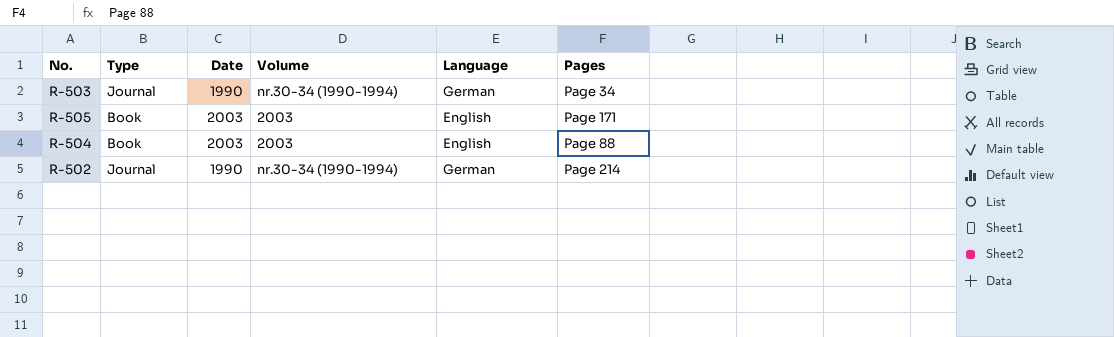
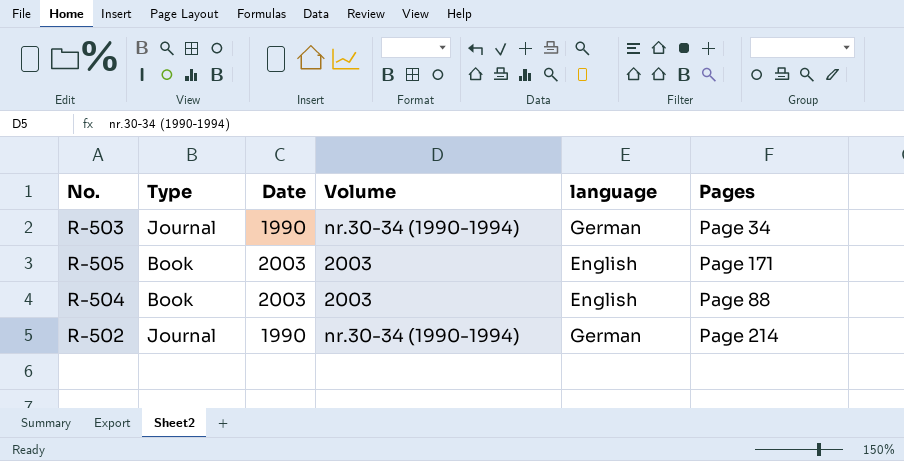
column name: Language -> language

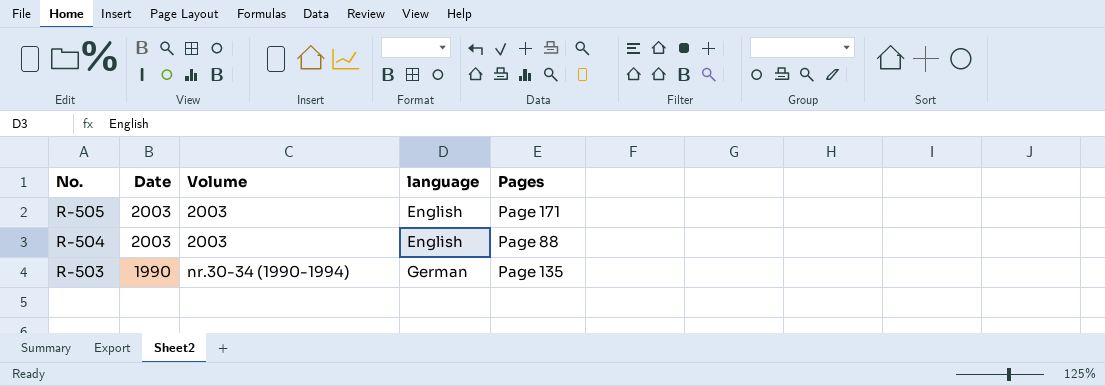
row order: none -> No. descending
column Type | position: 2 -> none
row R-502: Journal | 1990 | nr.30-34 (1990-1994) | German | Page 214 -> none
R-503 | Pages: Page 34 -> Page 135

